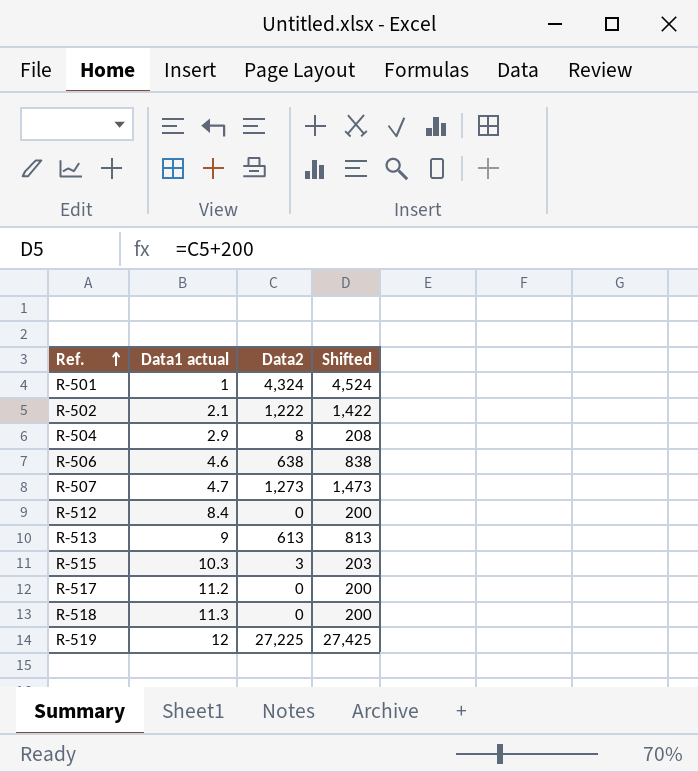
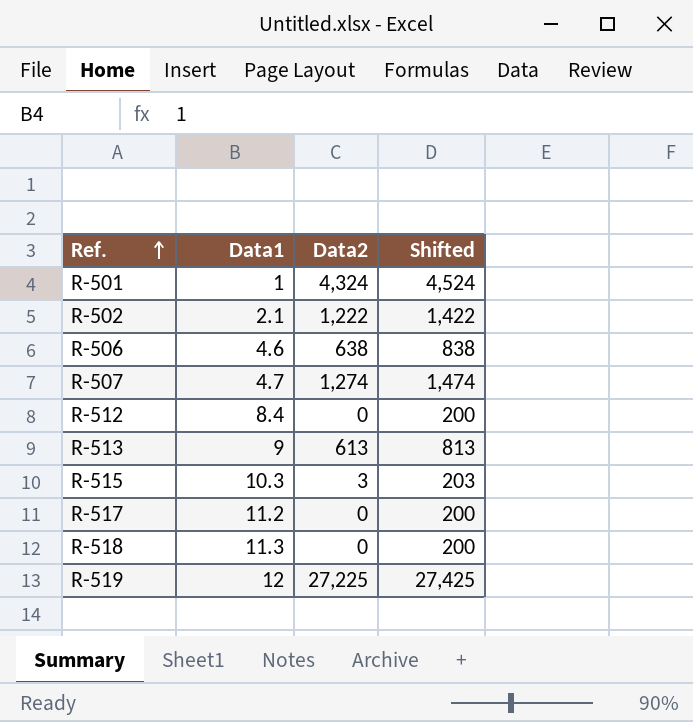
column name: Data1 actual -> Data1
row R-504: 2.9 | 8 | 208 -> none
R-507 | Data2: 1,273 -> 1,274
R-507 | Shifted: 1,473 -> 1,474

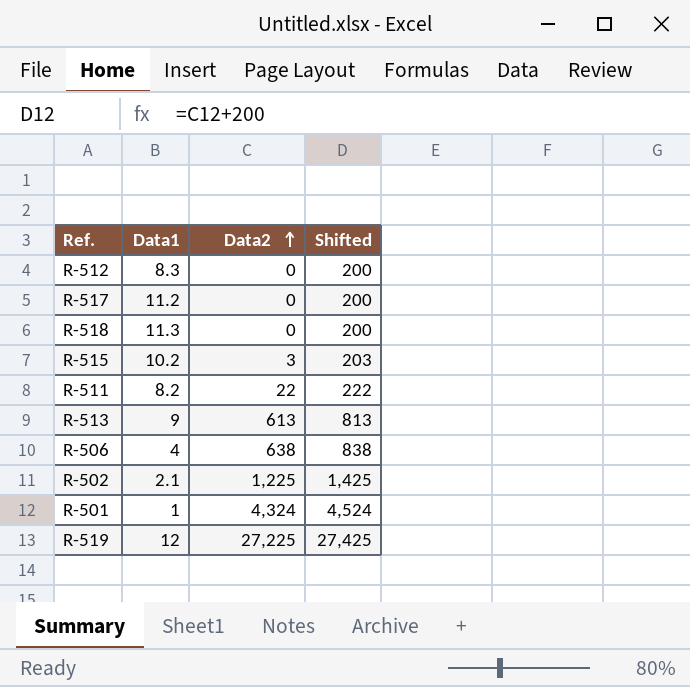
row order: Ref. ascending -> Data2 ascending
row R-507: 4.7 | 1,274 | 1,474 -> none
R-512 | Data1: 8.4 -> 8.3
R-515 | Data1: 10.3 -> 10.2
row R-511: none -> 8.2 | 22 | 222
R-506 | Data1: 4.6 -> 4
R-502 | Data2: 1,222 -> 1,225
R-502 | Shifted: 1,422 -> 1,425

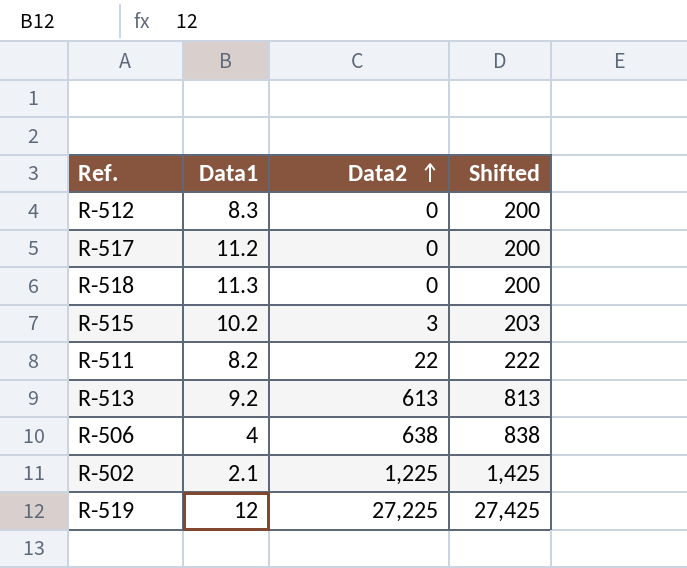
row R-501: 1 | 4,324 | 4,524 -> none
R-513 | Data1: 9 -> 9.2

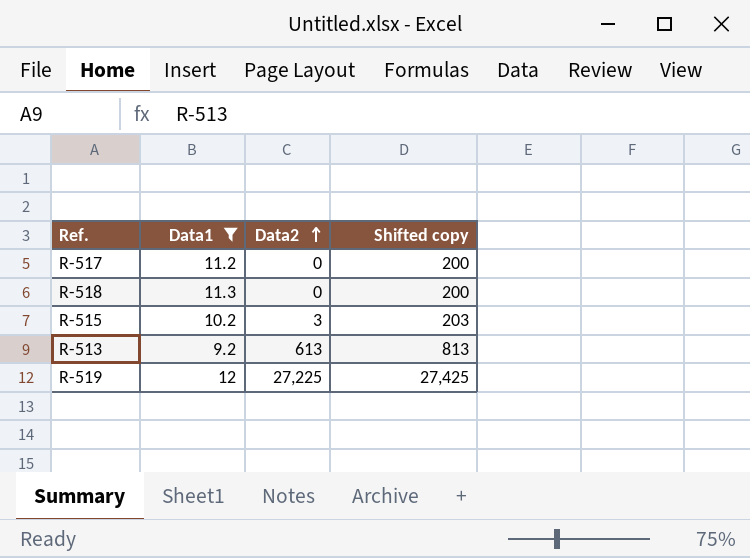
filter: none -> Data1 >= 9.2
column name: Shifted -> Shifted copy

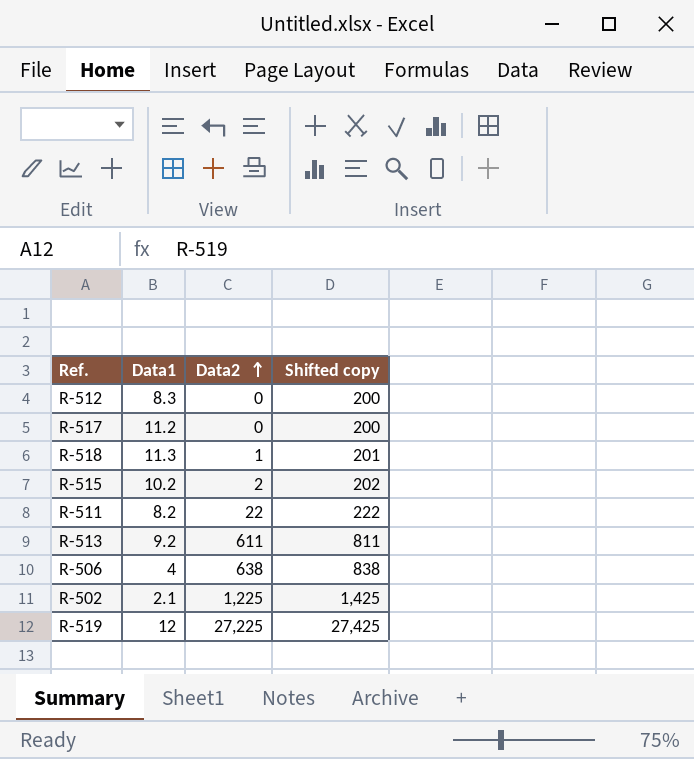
filter: Data1 >= 9.2 -> none
R-518 | Data2: 0 -> 1
R-518 | Shifted copy: 200 -> 201
R-515 | Data2: 3 -> 2
R-515 | Shifted copy: 203 -> 202
R-513 | Data2: 613 -> 611
R-513 | Shifted copy: 813 -> 811

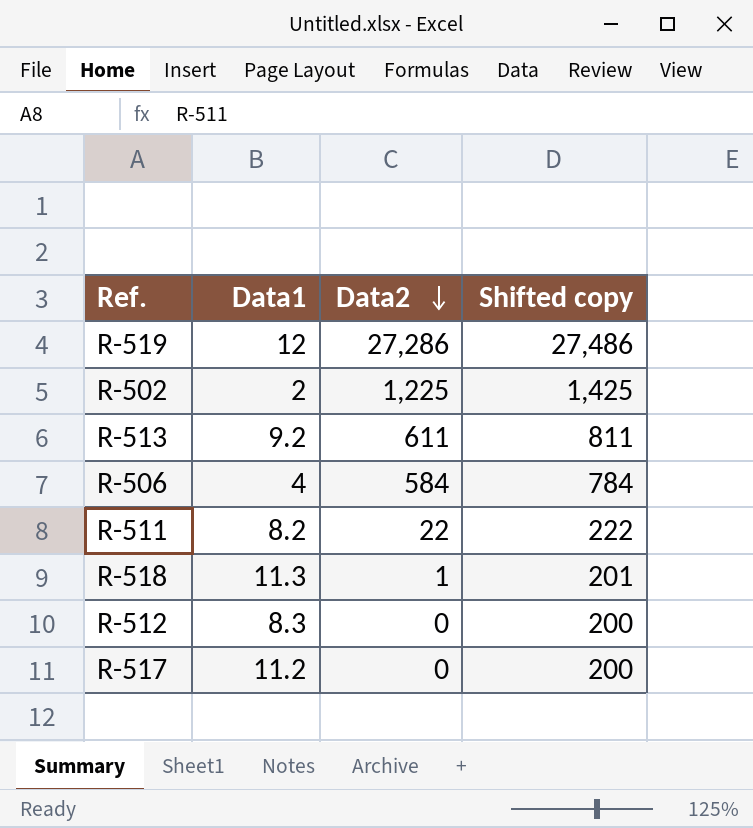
row order: Data2 ascending -> Data2 descending
row R-515: 10.2 | 2 | 202 -> none
R-519 | Data2: 27,225 -> 27,286
R-519 | Shifted copy: 27,425 -> 27,486
R-502 | Data1: 2.1 -> 2
R-506 | Data2: 638 -> 584
R-506 | Shifted copy: 838 -> 784

